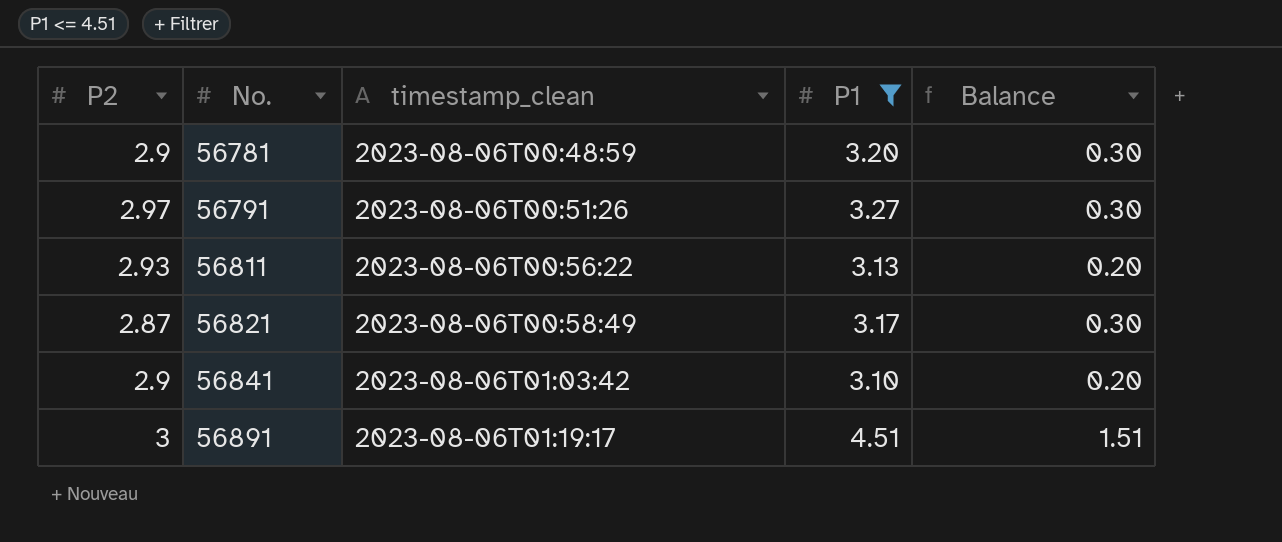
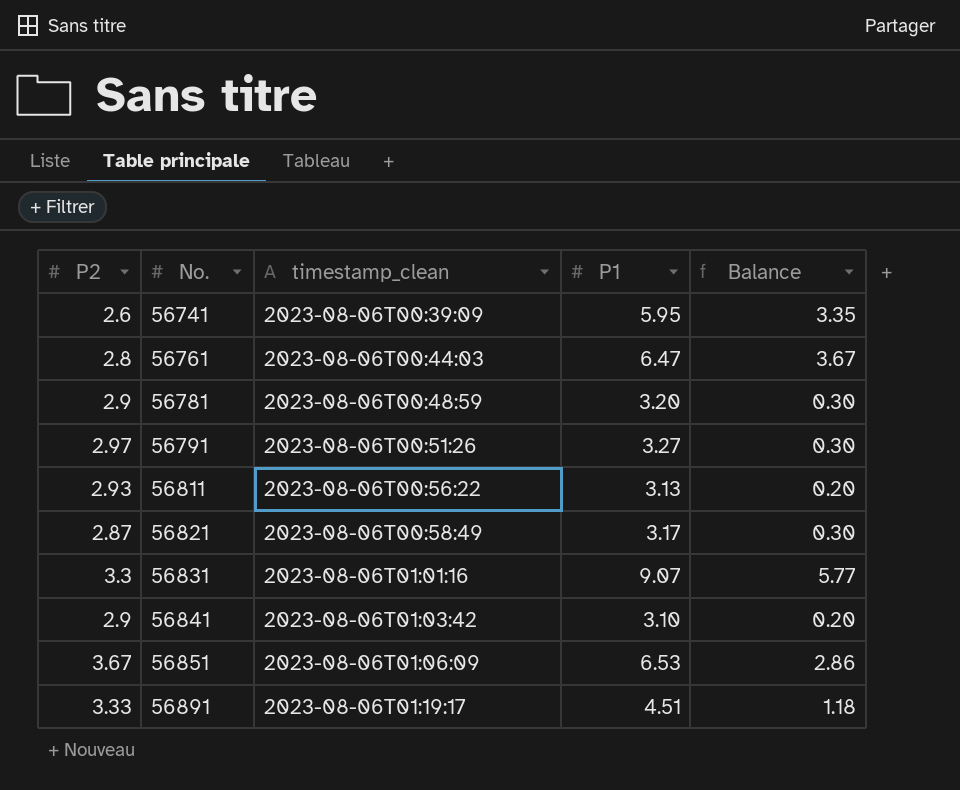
filter: P1 <= 4.51 -> none
56891 | P2: 3 -> 3.33
56891 | Balance: 1.51 -> 1.18

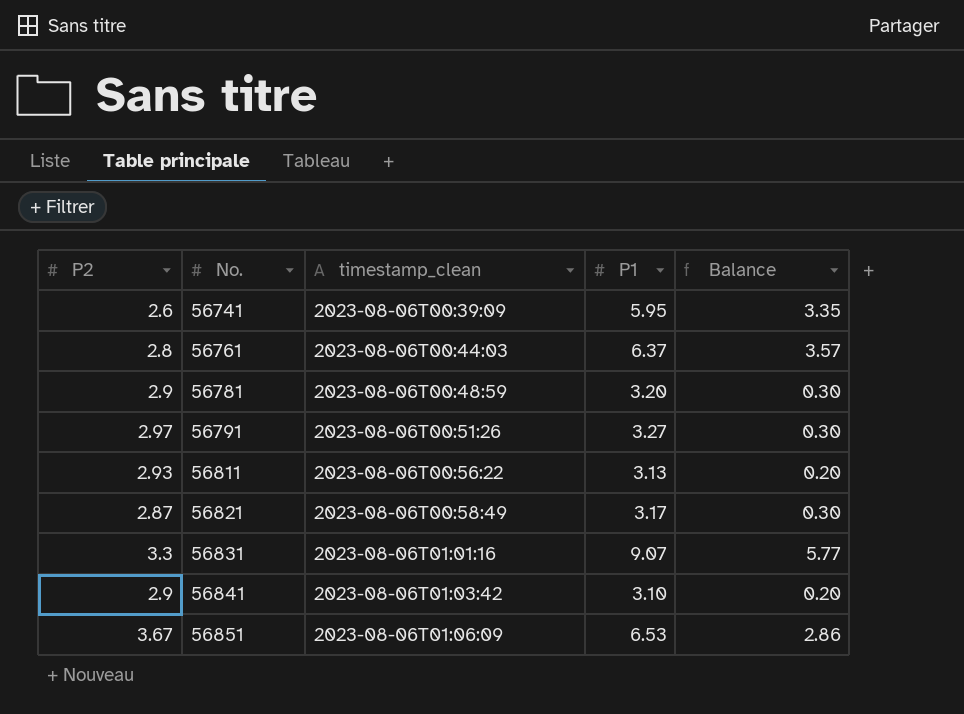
row 56891: 3.33 | 2023-08-06T01:19:17 | 4.51 | 1.18 -> none
56761 | P1: 6.47 -> 6.37
56761 | Balance: 3.67 -> 3.57

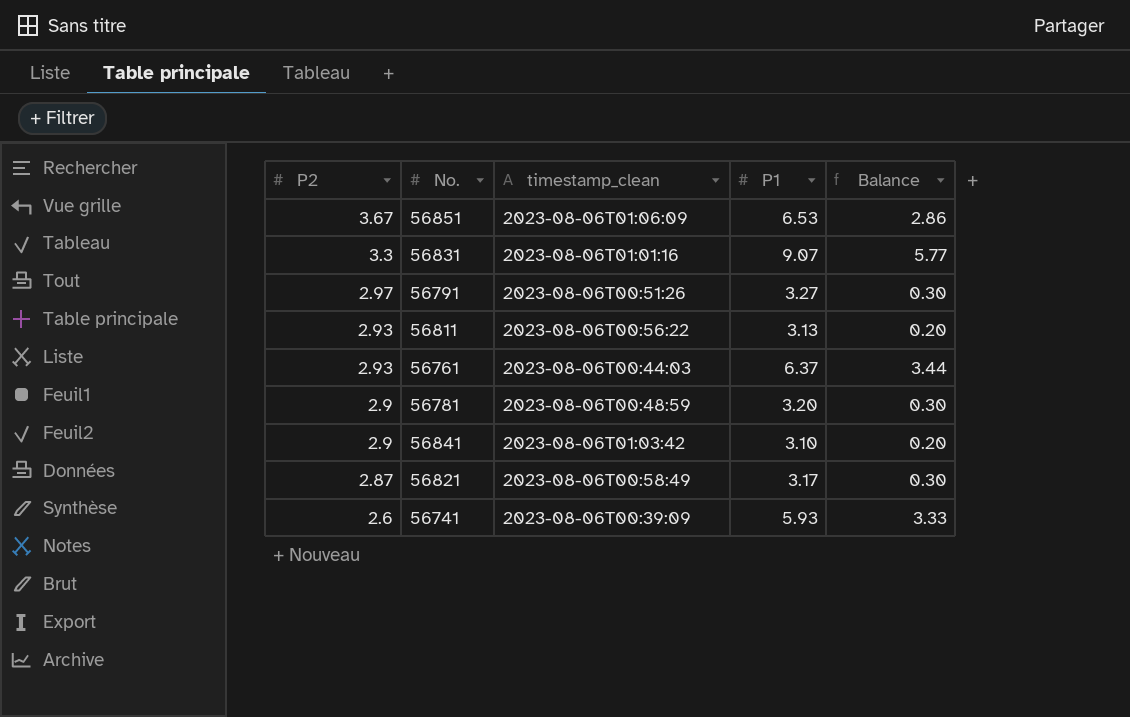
row order: No. ascending -> P2 descending
56761 | P2: 2.8 -> 2.93
56761 | Balance: 3.57 -> 3.44
56741 | P1: 5.95 -> 5.93
56741 | Balance: 3.35 -> 3.33

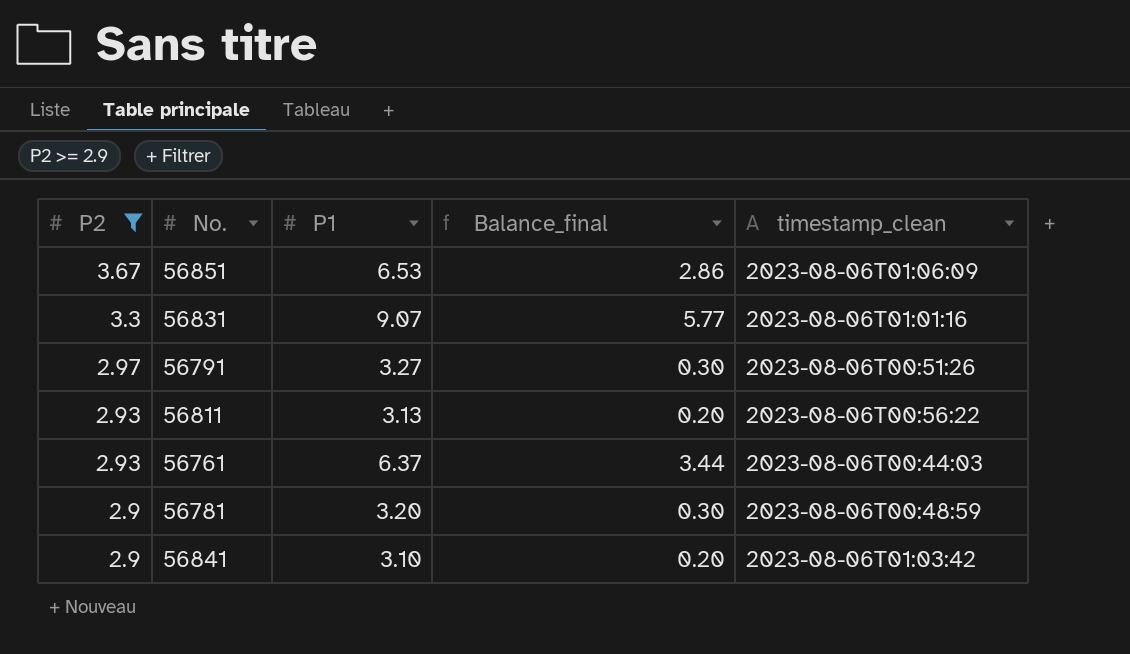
filter: none -> P2 >= 2.9
column name: Balance -> Balance_final
column timestamp_clean | position: 3 -> 5

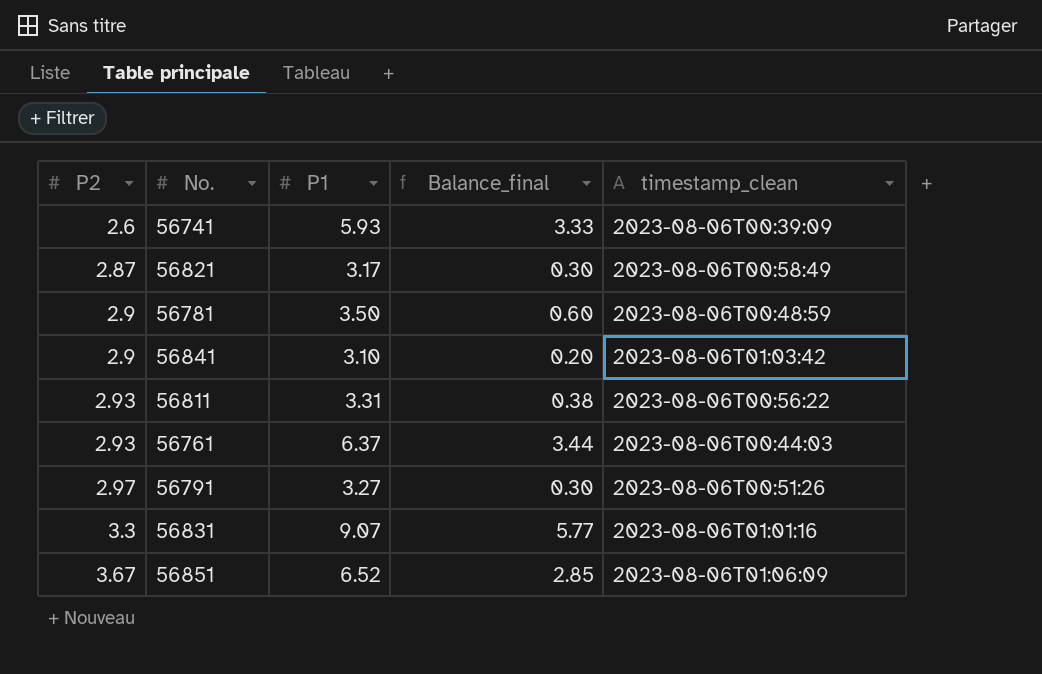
filter: P2 >= 2.9 -> none
row order: P2 descending -> P2 ascending
56781 | P1: 3.20 -> 3.50
56781 | Balance_final: 0.30 -> 0.60
56811 | P1: 3.13 -> 3.31
56811 | Balance_final: 0.20 -> 0.38
56851 | P1: 6.53 -> 6.52
56851 | Balance_final: 2.86 -> 2.85

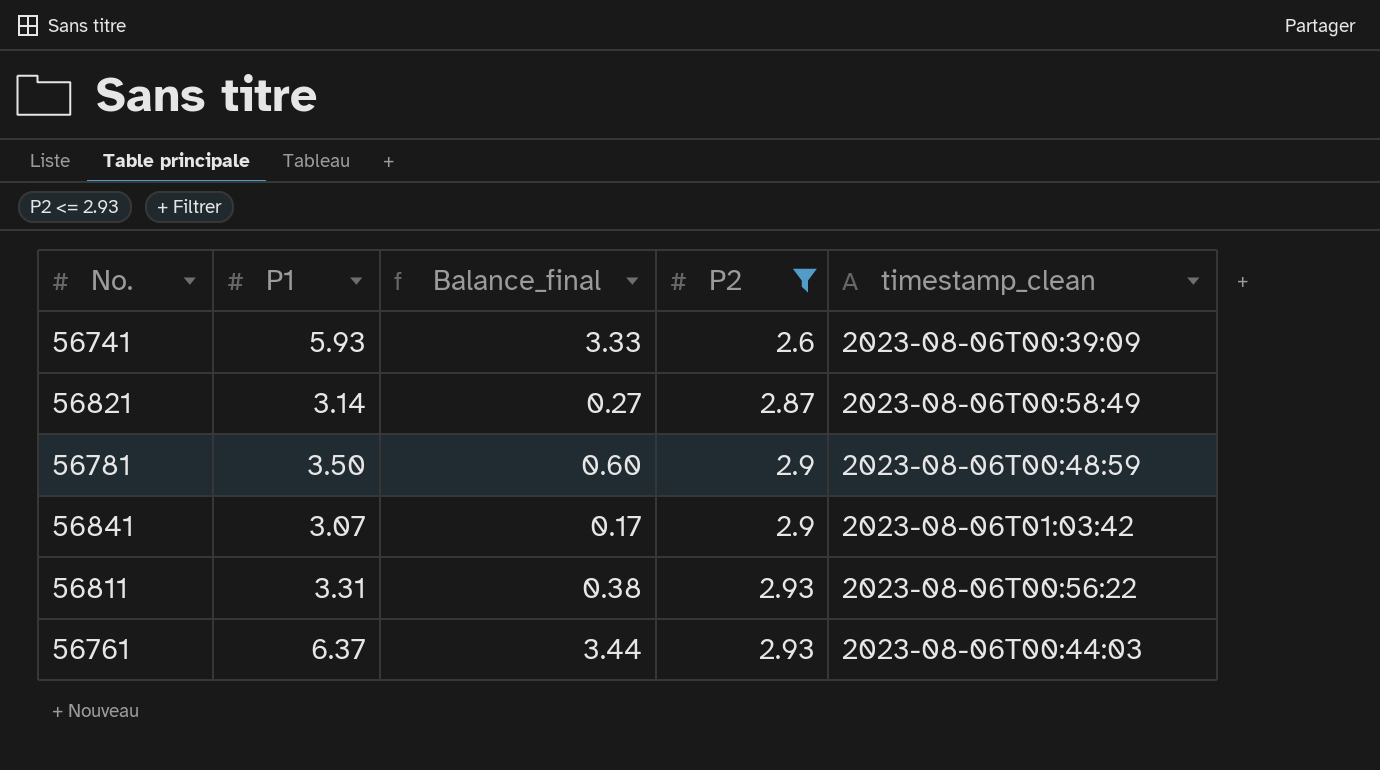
filter: none -> P2 <= 2.93
column P2 | position: 1 -> 4
56821 | P1: 3.17 -> 3.14
56821 | Balance_final: 0.30 -> 0.27
56841 | P1: 3.10 -> 3.07
56841 | Balance_final: 0.20 -> 0.17

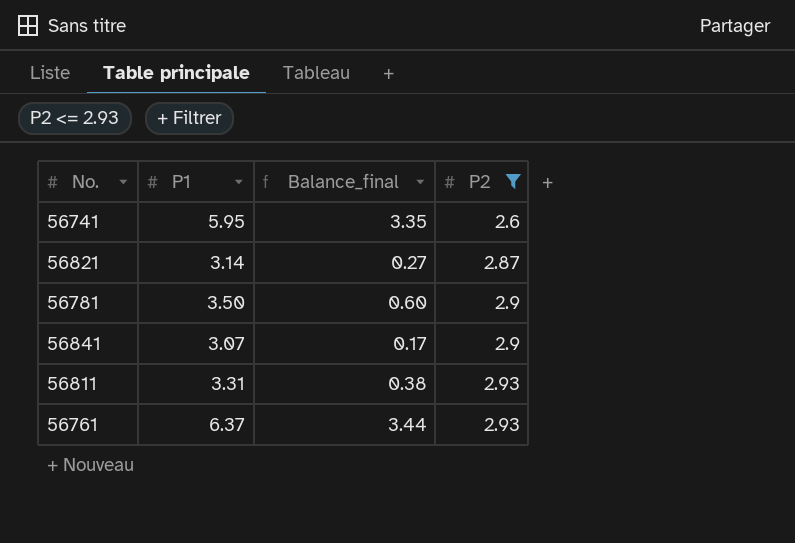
column timestamp_clean | position: 5 -> none
56741 | P1: 5.93 -> 5.95
56741 | Balance_final: 3.33 -> 3.35

